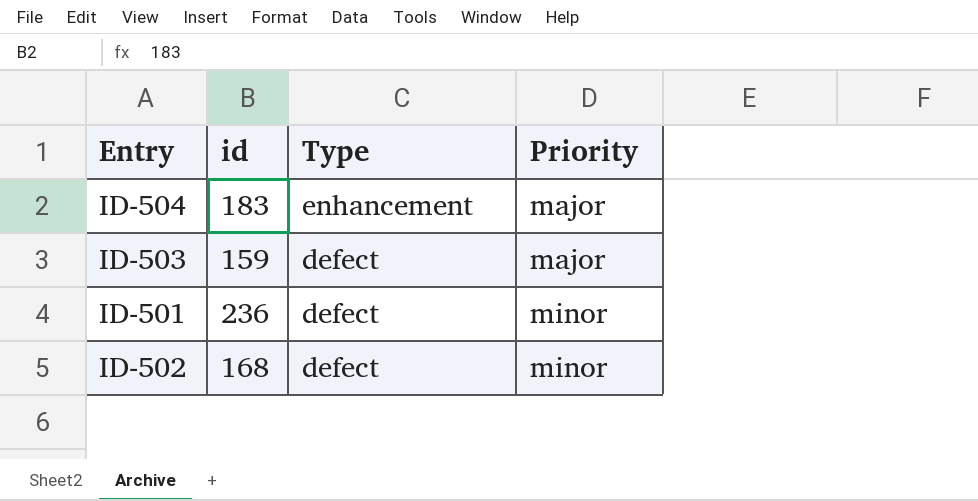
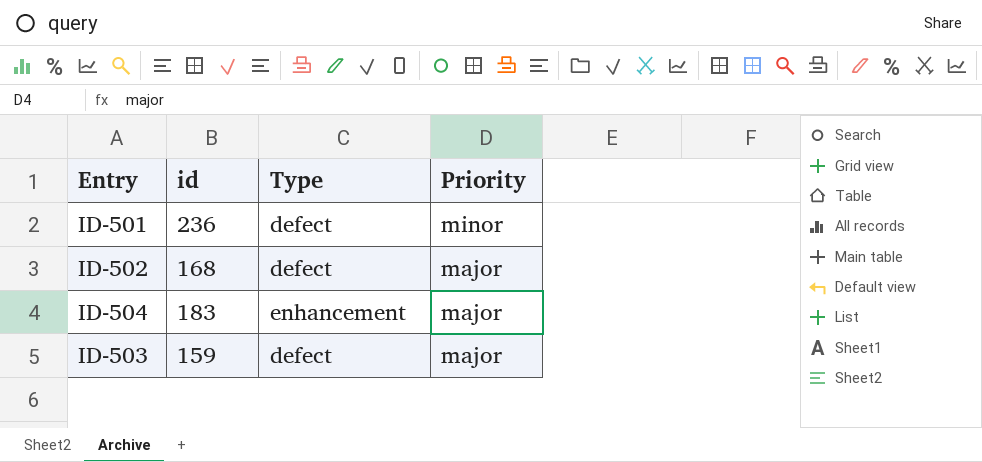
row order: Type descending -> Priority descending
ID-502 | Priority: minor -> major

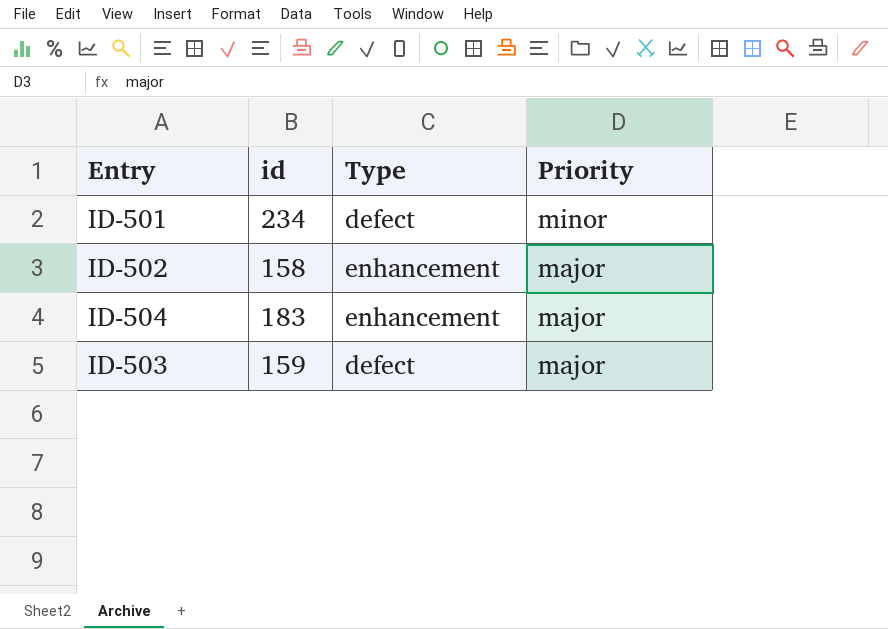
ID-501 | id: 236 -> 234
ID-502 | id: 168 -> 158
ID-502 | Type: defect -> enhancement

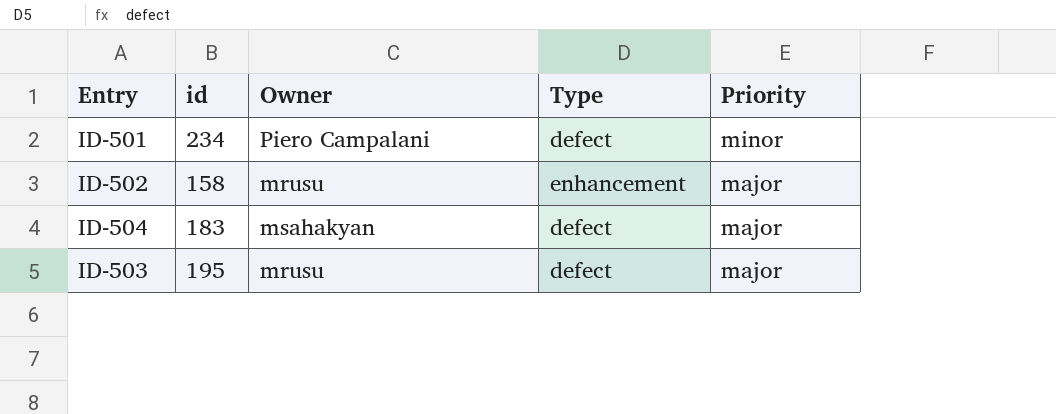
column Owner | position: none -> 3
ID-504 | Type: enhancement -> defect
ID-503 | id: 159 -> 195

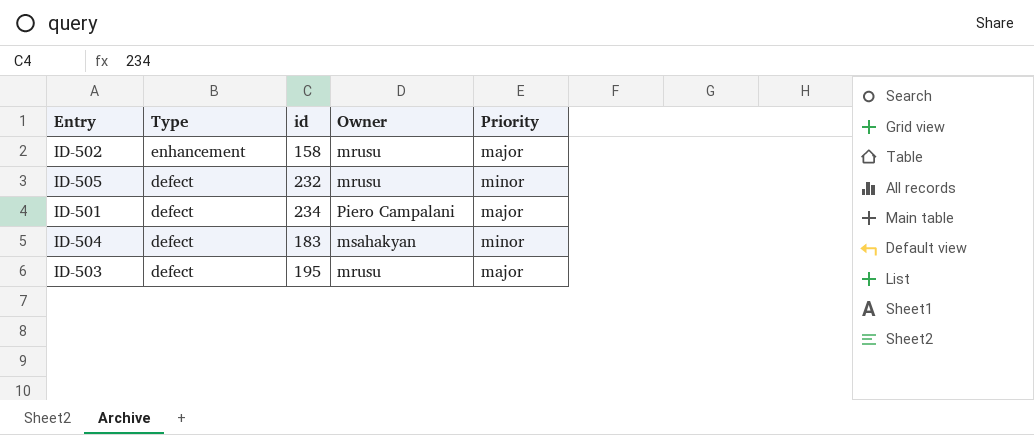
row order: Priority descending -> Type descending
column Type | position: 4 -> 2
row ID-505: none -> defect | 232 | mrusu | minor
ID-501 | Priority: minor -> major
ID-504 | Priority: major -> minor

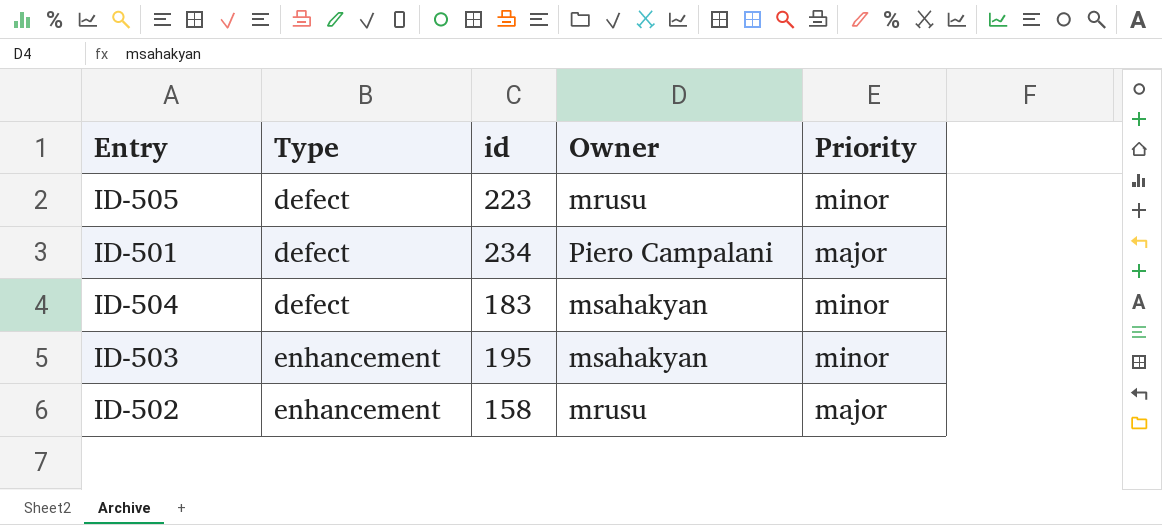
row order: Type descending -> Type ascending
ID-505 | id: 232 -> 223
ID-503 | Type: defect -> enhancement
ID-503 | Owner: mrusu -> msahakyan
ID-503 | Priority: major -> minor

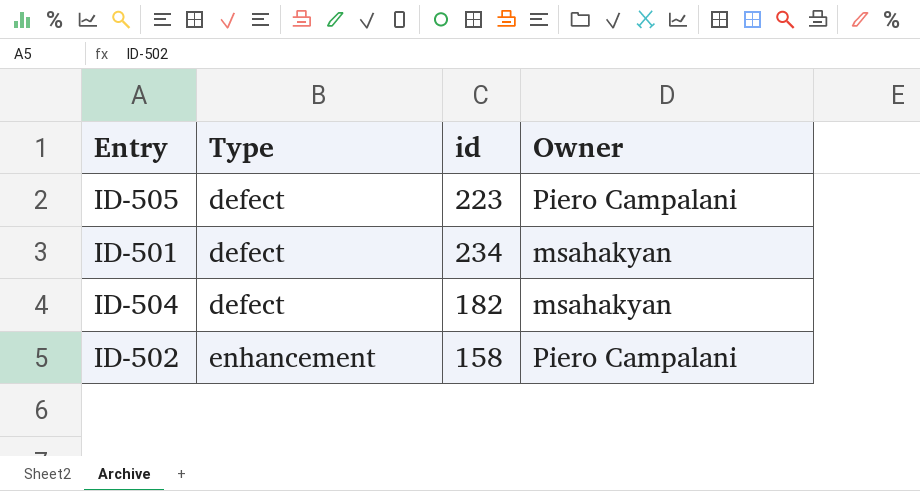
column Priority | position: 5 -> none
row ID-503: enhancement | 195 | msahakyan | minor -> none
ID-505 | Owner: mrusu -> Piero Campalani
ID-501 | Owner: Piero Campalani -> msahakyan
ID-504 | id: 183 -> 182
ID-502 | Owner: mrusu -> Piero Campalani

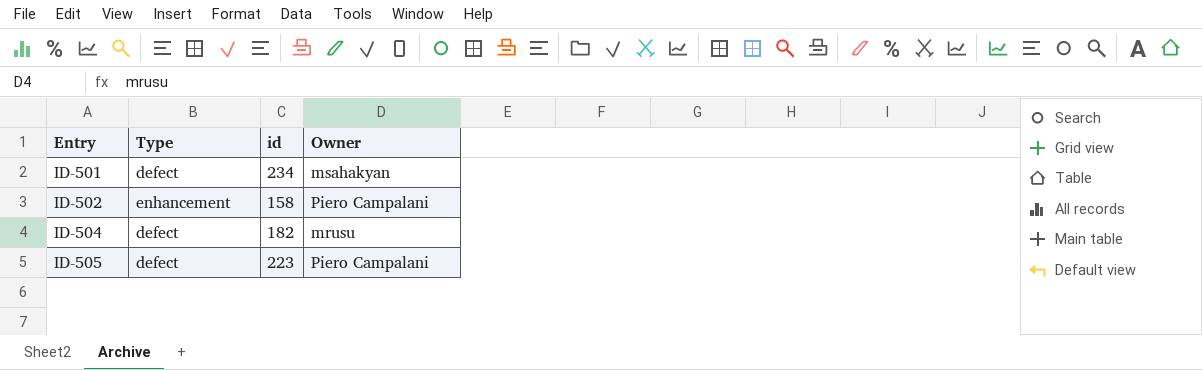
row order: Type ascending -> Entry ascending
ID-504 | Owner: msahakyan -> mrusu

